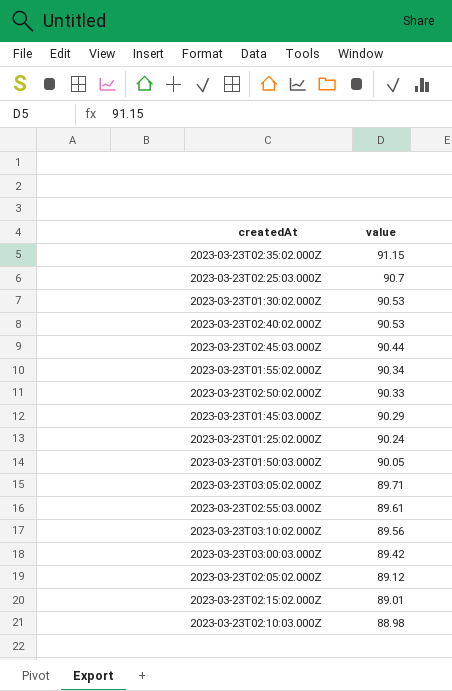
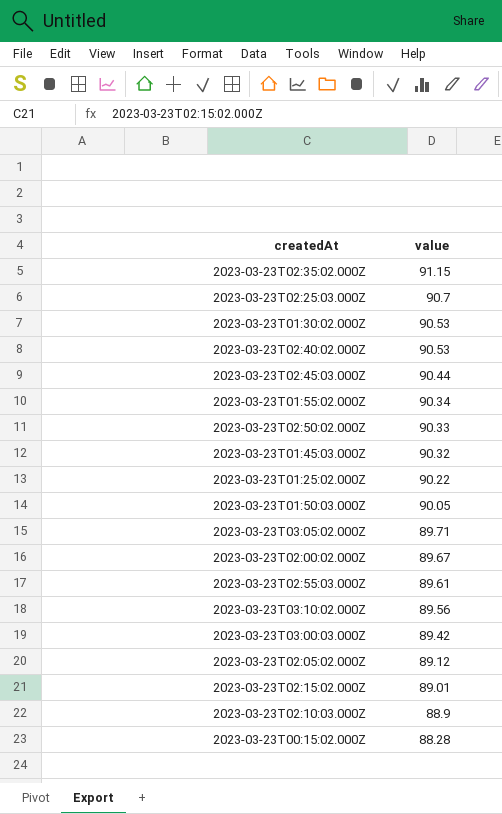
2023-03-23T01:45:03.000Z | value: 90.29 -> 90.32
2023-03-23T01:25:02.000Z | value: 90.24 -> 90.22
row 2023-03-23T02:00:02.000Z: none -> 89.67
2023-03-23T02:10:03.000Z | value: 88.98 -> 88.9
row 2023-03-23T00:15:02.000Z: none -> 88.28

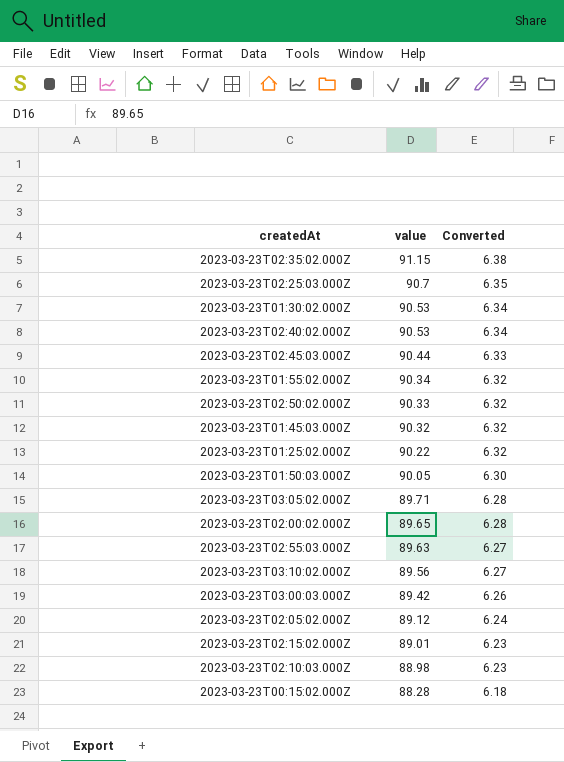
column Converted | formula: none -> [value] * 0.07
2023-03-23T02:00:02.000Z | value: 89.67 -> 89.65
2023-03-23T02:55:03.000Z | value: 89.61 -> 89.63
2023-03-23T02:10:03.000Z | value: 88.9 -> 88.98

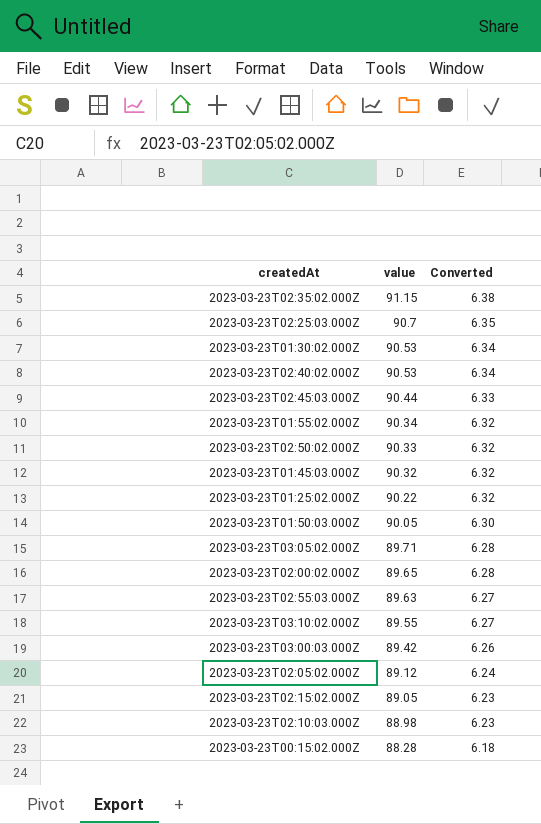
2023-03-23T03:10:02.000Z | value: 89.56 -> 89.55
2023-03-23T02:15:02.000Z | value: 89.01 -> 89.05

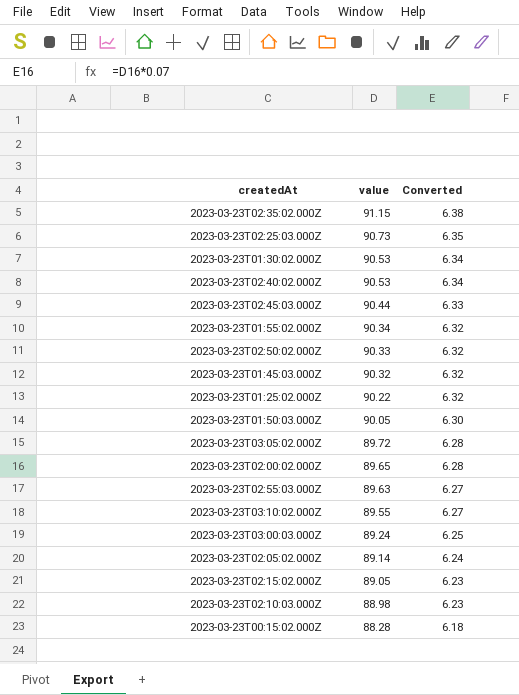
2023-03-23T02:25:03.000Z | value: 90.7 -> 90.73
2023-03-23T03:05:02.000Z | value: 89.71 -> 89.72
2023-03-23T03:00:03.000Z | value: 89.42 -> 89.24
2023-03-23T03:00:03.000Z | Converted: 6.26 -> 6.25
2023-03-23T02:05:02.000Z | value: 89.12 -> 89.14

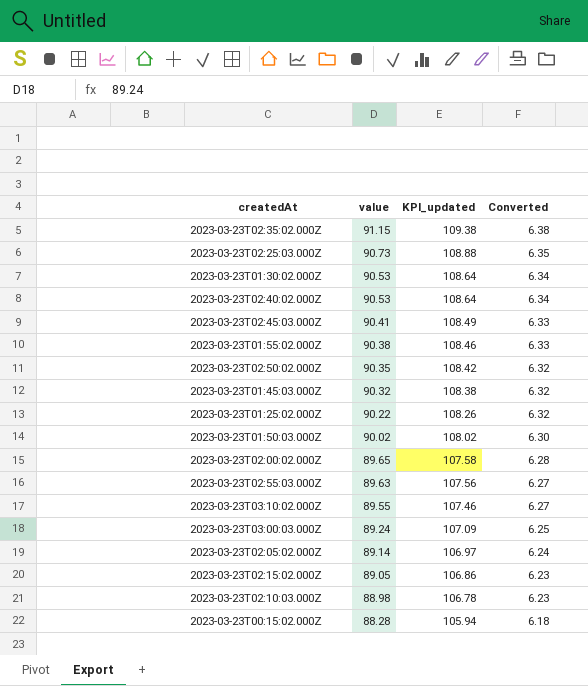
column KPI_updated | formula: none -> [value] * 1.2
row 2023-03-23T03:05:02.000Z: 89.72 | 6.28 -> none
2023-03-23T02:45:03.000Z | value: 90.44 -> 90.41
2023-03-23T01:55:02.000Z | value: 90.34 -> 90.38
2023-03-23T01:55:02.000Z | Converted: 6.32 -> 6.33
2023-03-23T02:50:02.000Z | value: 90.33 -> 90.35
2023-03-23T01:50:03.000Z | value: 90.05 -> 90.02

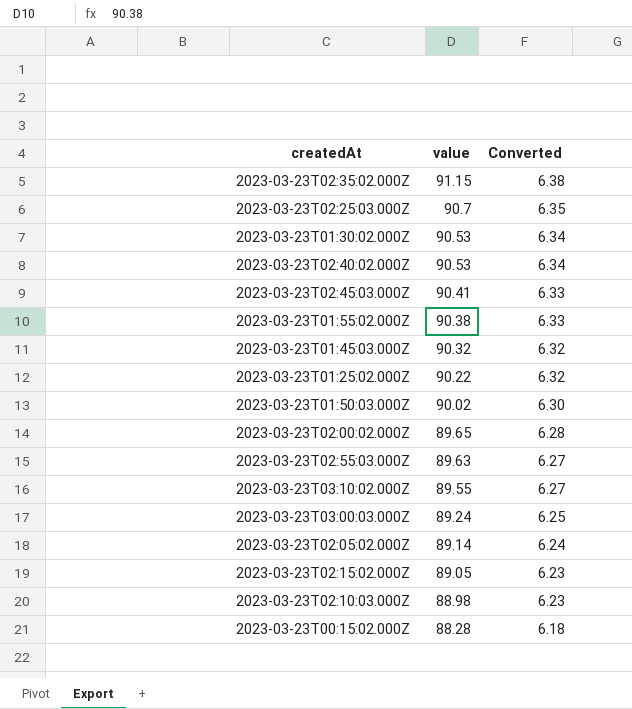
column KPI_updated | formula: [value] * 1.2 -> none
row 2023-03-23T02:50:02.000Z: 90.35 | 108.42 | 6.32 -> none
2023-03-23T02:25:03.000Z | value: 90.73 -> 90.7

